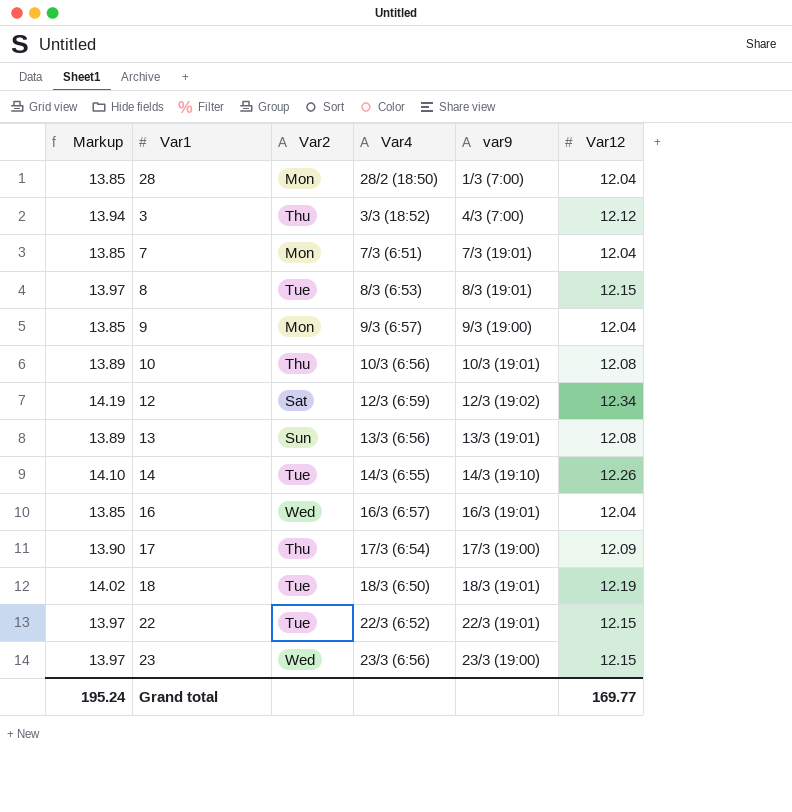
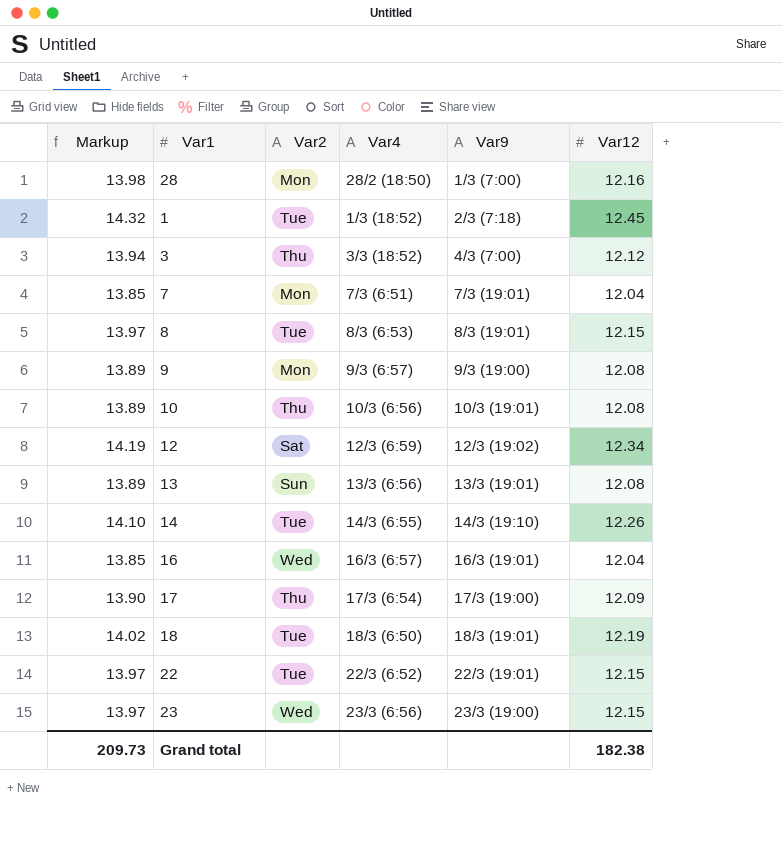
column name: var9 -> Var9
28 | Markup: 13.85 -> 13.98
28 | Var12: 12.04 -> 12.16
row 1: none -> 14.32 | Tue | 1/3 (18:52) | 2/3 (7:18) | 12.45
9 | Markup: 13.85 -> 13.89
9 | Var12: 12.04 -> 12.08
Grand total | Markup: 195.24 -> 209.73
Grand total | Var12: 169.77 -> 182.38

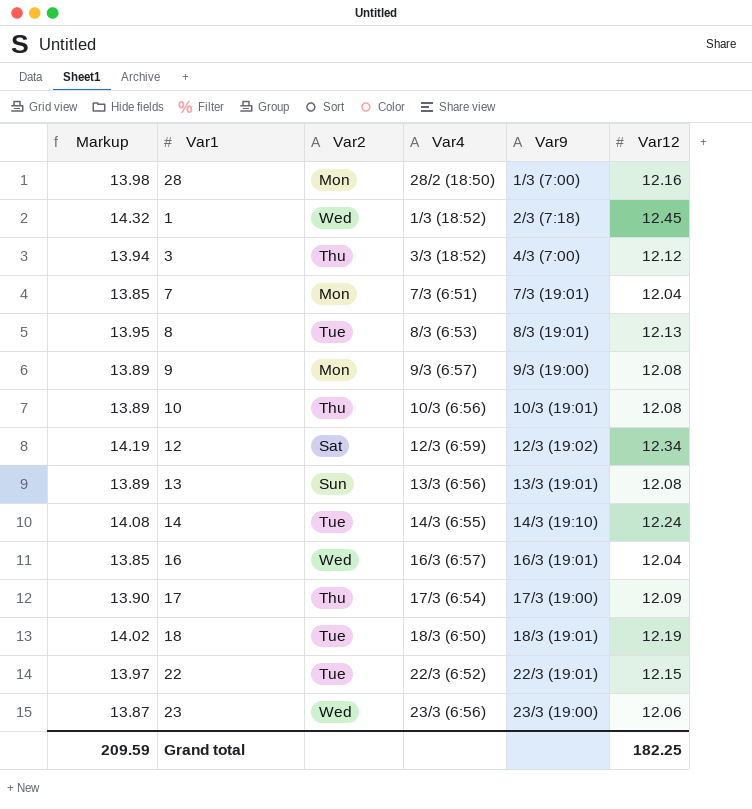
1 | Var2: Tue -> Wed
8 | Markup: 13.97 -> 13.95
8 | Var12: 12.15 -> 12.13
14 | Markup: 14.10 -> 14.08
14 | Var12: 12.26 -> 12.24
23 | Markup: 13.97 -> 13.87
23 | Var12: 12.15 -> 12.06
Grand total | Markup: 209.73 -> 209.59
Grand total | Var12: 182.38 -> 182.25

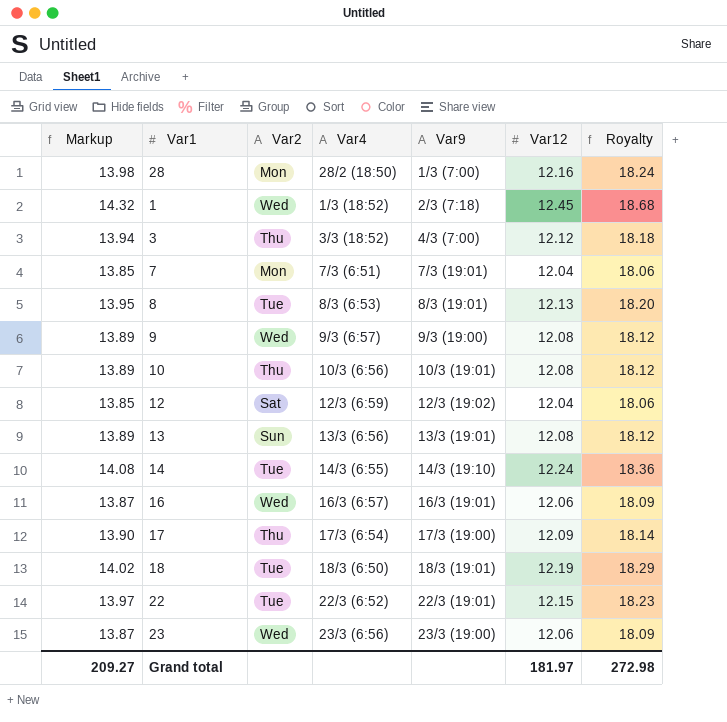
column Royalty | formula: none -> [Var12] * 1.5
9 | Var2: Mon -> Wed
12 | Markup: 14.19 -> 13.85
12 | Var12: 12.34 -> 12.04
16 | Markup: 13.85 -> 13.87
16 | Var12: 12.04 -> 12.06
Grand total | Markup: 209.59 -> 209.27
Grand total | Var12: 182.25 -> 181.97

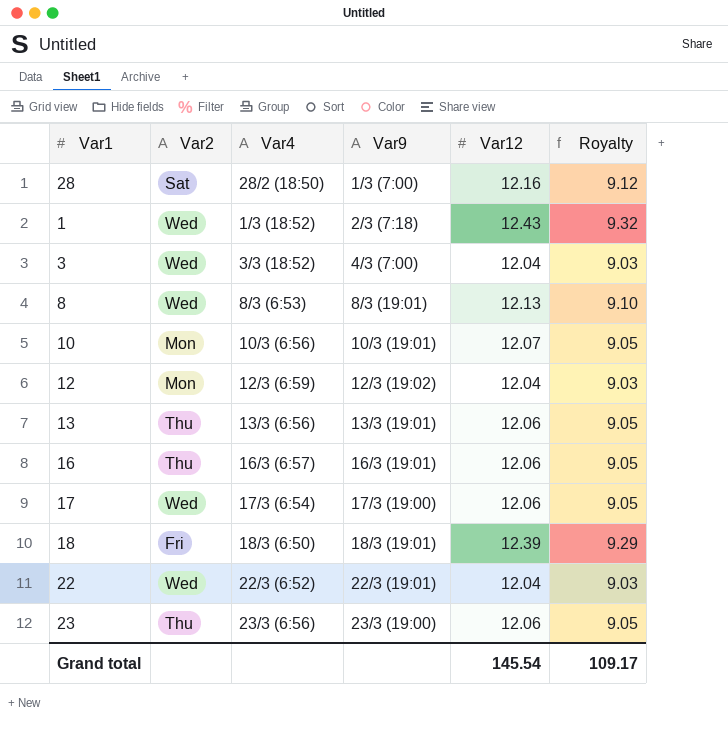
column Markup | formula: [Var12] * 1.15 -> none
column Royalty | formula: [Var12] * 1.5 -> [Var12] * 0.75
row 7: 13.85 | Mon | 7/3 (6:51) | 7/3 (19:01) | 12.04 | 18.06 -> none
row 9: 13.89 | Wed | 9/3 (6:57) | 9/3 (19:00) | 12.08 | 18.12 -> none
row 14: 14.08 | Tue | 14/3 (6:55) | 14/3 (19:10) | 12.24 | 18.36 -> none
28 | Var2: Mon -> Sat
1 | Var12: 12.45 -> 12.43
3 | Var2: Thu -> Wed
3 | Var12: 12.12 -> 12.04
8 | Var2: Tue -> Wed
10 | Var2: Thu -> Mon
10 | Var12: 12.08 -> 12.07
12 | Var2: Sat -> Mon
13 | Var2: Sun -> Thu
13 | Var12: 12.08 -> 12.06
16 | Var2: Wed -> Thu
17 | Var2: Thu -> Wed
17 | Var12: 12.09 -> 12.06
18 | Var2: Tue -> Fri
18 | Var12: 12.19 -> 12.39
22 | Var2: Tue -> Wed
22 | Var12: 12.15 -> 12.04
23 | Var2: Wed -> Thu
Grand total | Var12: 181.97 -> 145.54
Grand total | Royalty: 272.98 -> 109.17

